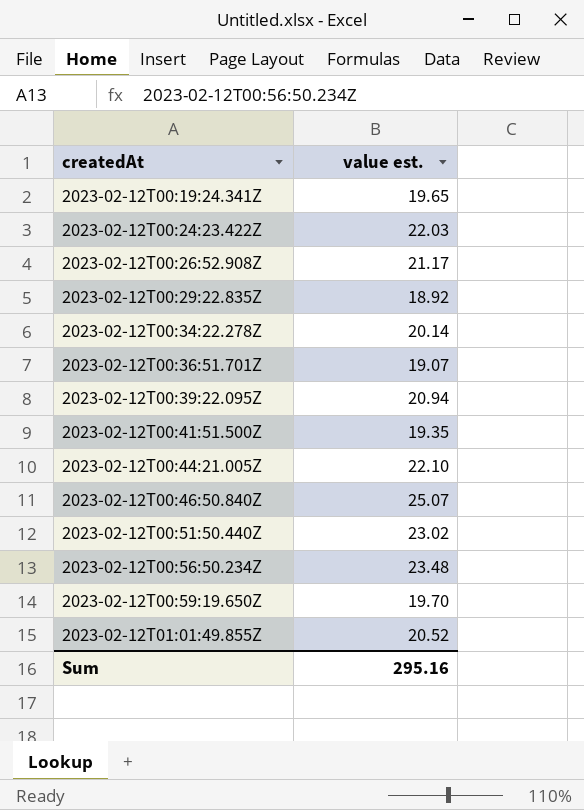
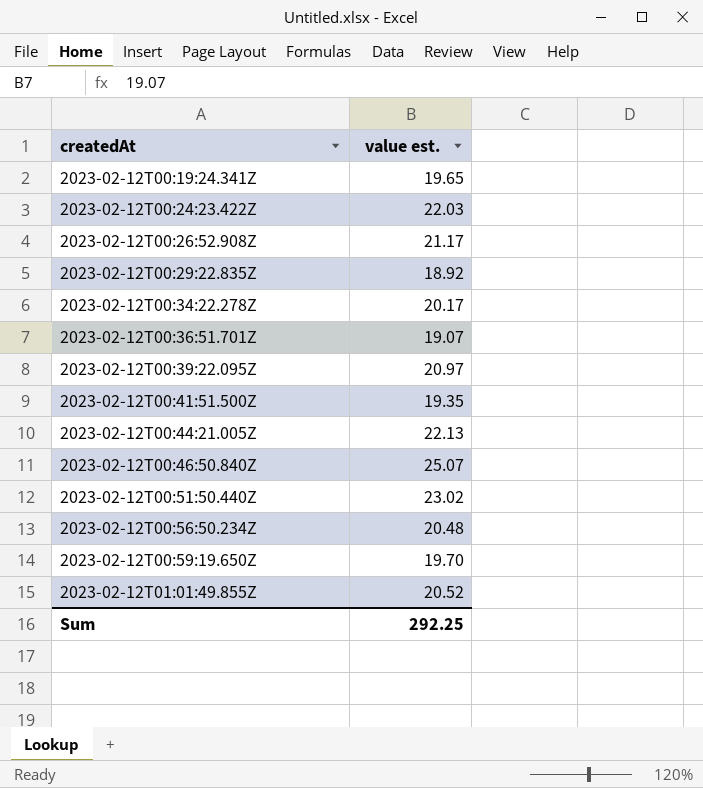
2023-02-12T00:34:22.278Z | value est.: 20.14 -> 20.17
2023-02-12T00:39:22.095Z | value est.: 20.94 -> 20.97
2023-02-12T00:44:21.005Z | value est.: 22.10 -> 22.13
2023-02-12T00:56:50.234Z | value est.: 23.48 -> 20.48
Sum | value est.: 295.16 -> 292.25

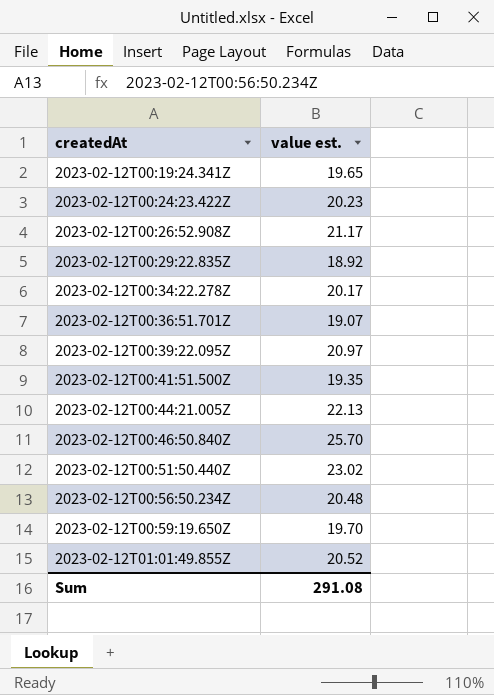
2023-02-12T00:24:23.422Z | value est.: 22.03 -> 20.23
2023-02-12T00:46:50.840Z | value est.: 25.07 -> 25.70
Sum | value est.: 292.25 -> 291.08

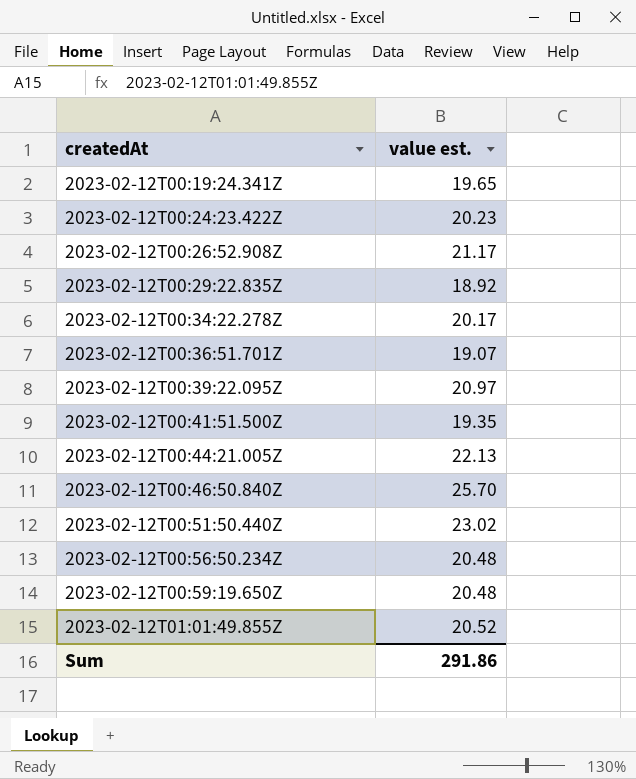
2023-02-12T00:59:19.650Z | value est.: 19.70 -> 20.48
Sum | value est.: 291.08 -> 291.86

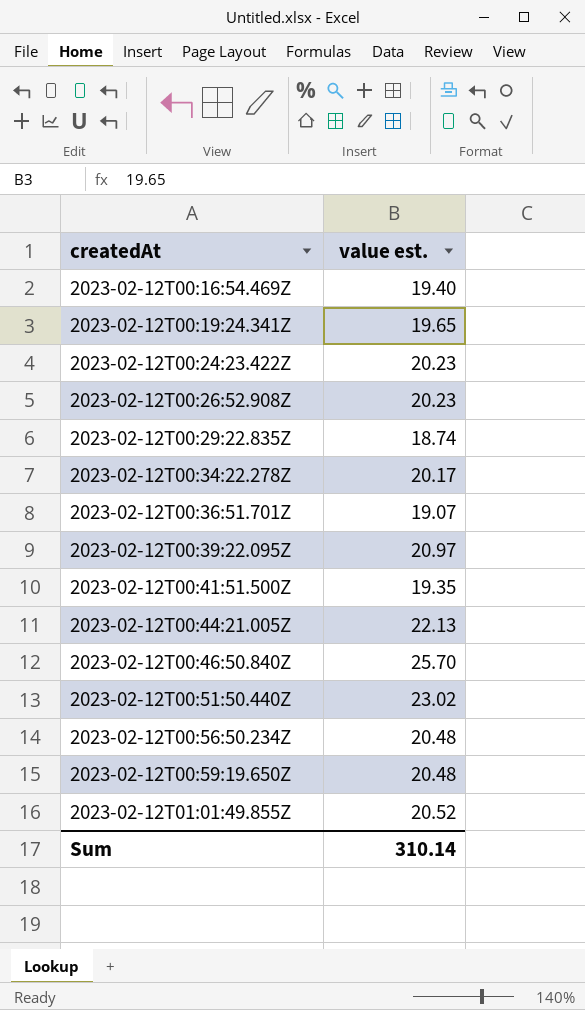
row 2023-02-12T00:16:54.469Z: none -> 19.40
2023-02-12T00:26:52.908Z | value est.: 21.17 -> 20.23
2023-02-12T00:29:22.835Z | value est.: 18.92 -> 18.74
Sum | value est.: 291.86 -> 310.14

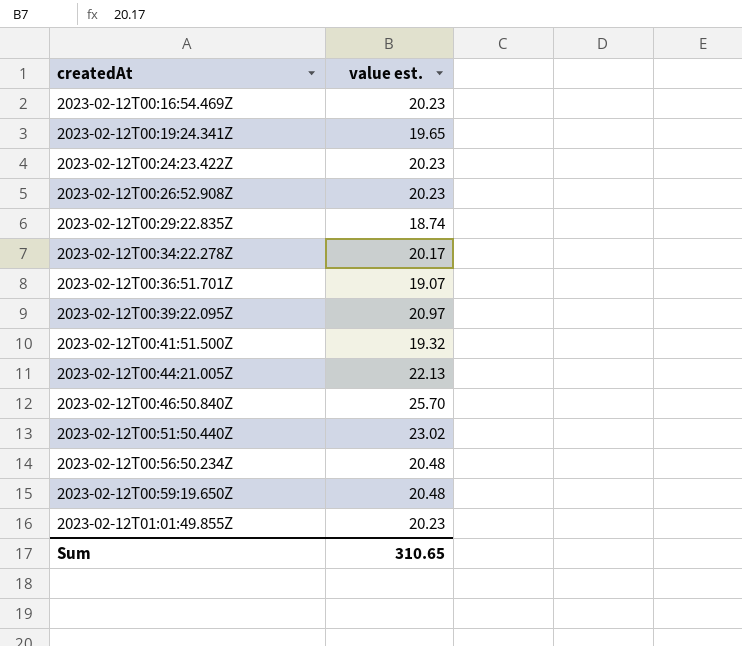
2023-02-12T00:16:54.469Z | value est.: 19.40 -> 20.23
2023-02-12T00:41:51.500Z | value est.: 19.35 -> 19.32
2023-02-12T01:01:49.855Z | value est.: 20.52 -> 20.23
Sum | value est.: 310.14 -> 310.65

